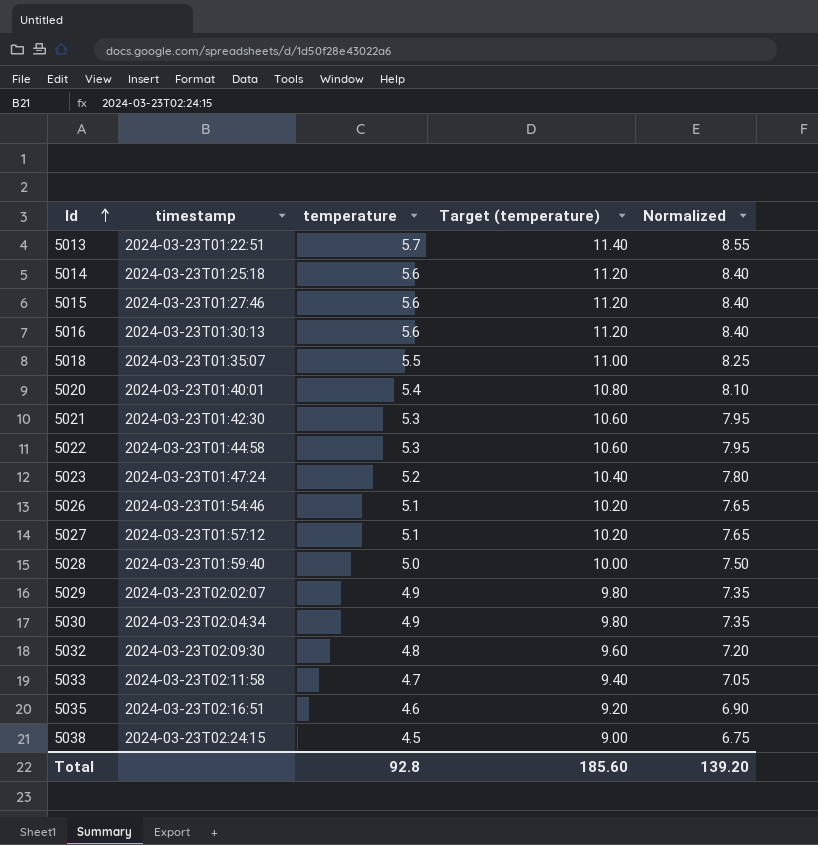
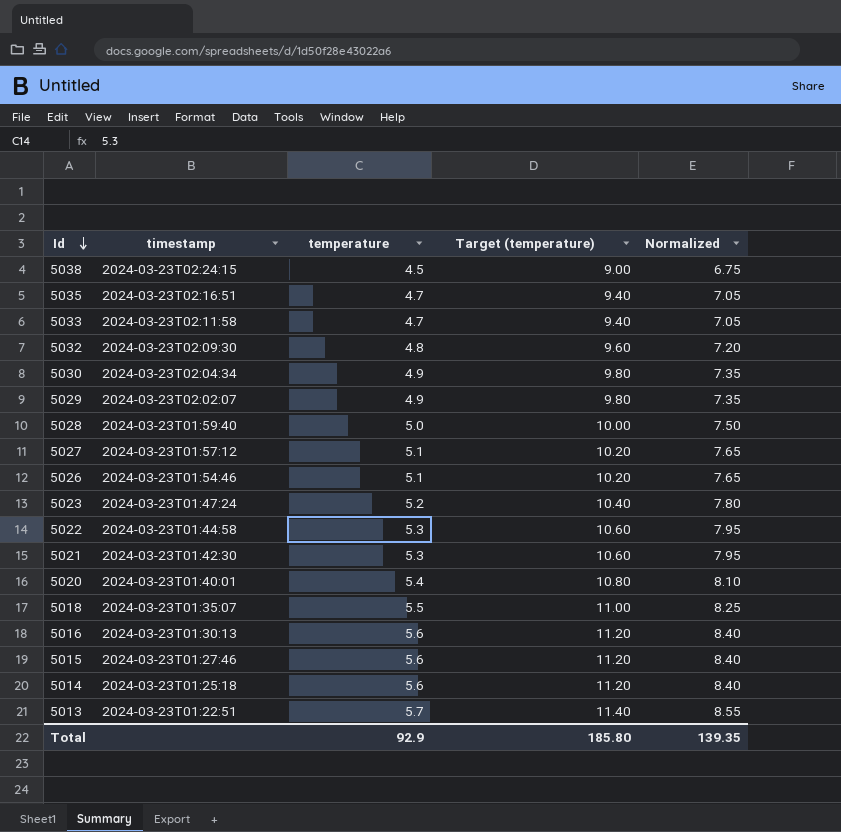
row order: Id ascending -> Id descending
5035 | temperature: 4.6 -> 4.7
5035 | Target (temperature): 9.20 -> 9.40
5035 | Normalized: 6.90 -> 7.05
Total | temperature: 92.8 -> 92.9
Total | Target (temperature): 185.60 -> 185.80
Total | Normalized: 139.20 -> 139.35

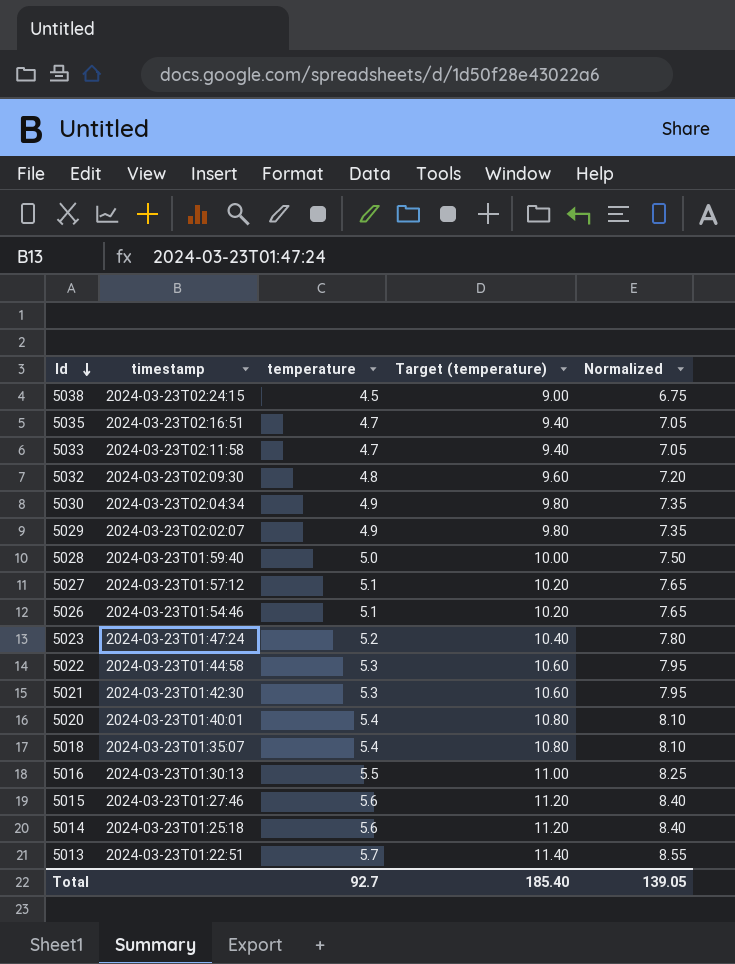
5018 | temperature: 5.5 -> 5.4
5018 | Target (temperature): 11.00 -> 10.80
5018 | Normalized: 8.25 -> 8.10
5016 | temperature: 5.6 -> 5.5
5016 | Target (temperature): 11.20 -> 11.00
5016 | Normalized: 8.40 -> 8.25
Total | temperature: 92.9 -> 92.7
Total | Target (temperature): 185.80 -> 185.40
Total | Normalized: 139.35 -> 139.05

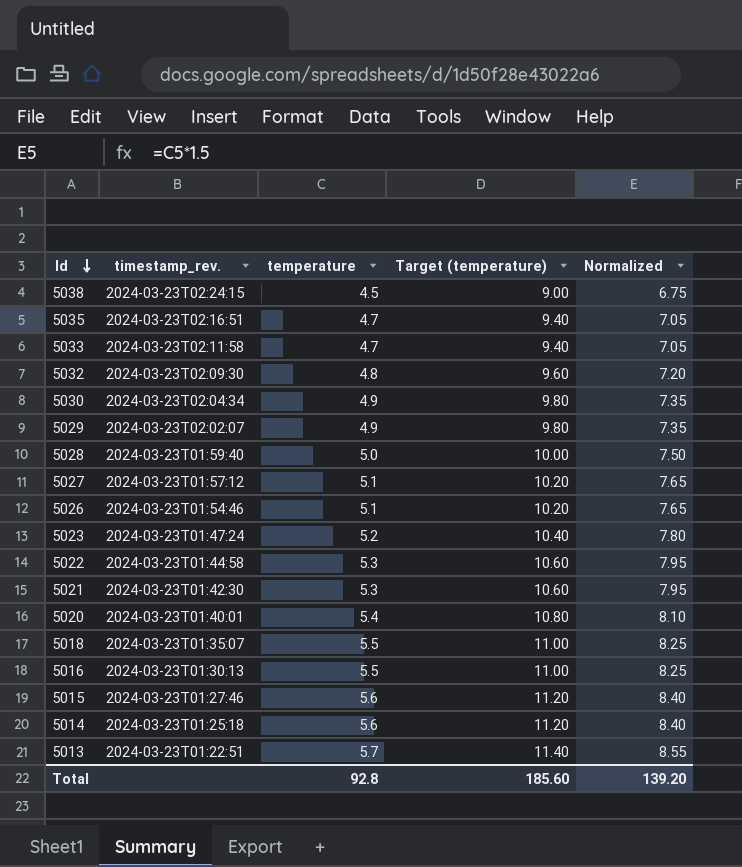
column name: timestamp -> timestamp_rev.
5018 | temperature: 5.4 -> 5.5
5018 | Target (temperature): 10.80 -> 11.00
5018 | Normalized: 8.10 -> 8.25
Total | temperature: 92.7 -> 92.8
Total | Target (temperature): 185.40 -> 185.60
Total | Normalized: 139.05 -> 139.20

